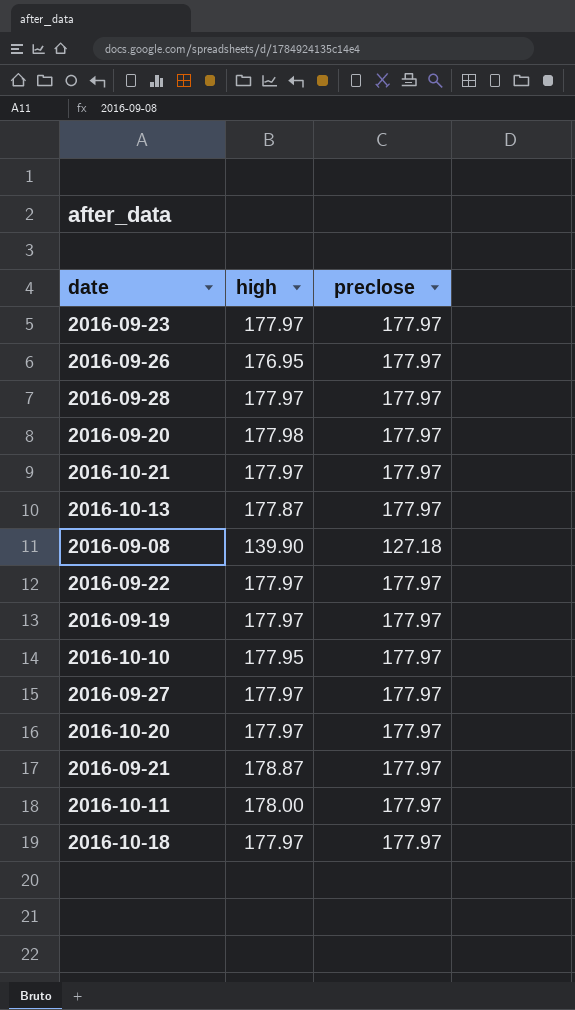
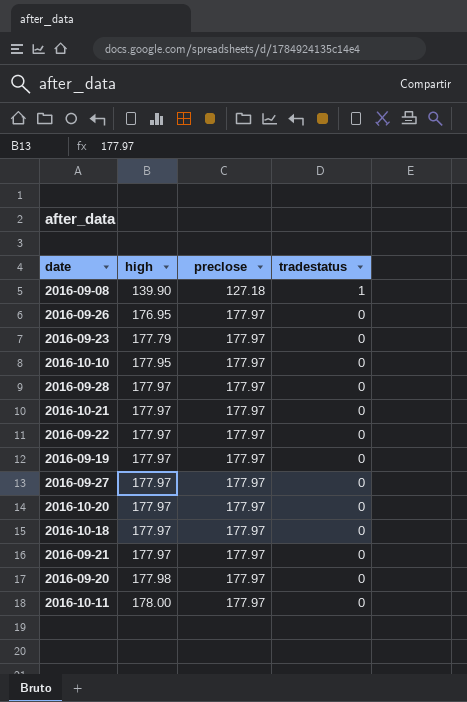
row order: none -> high ascending
column tradestatus | position: none -> 4
row 2016-10-13: 177.87 | 177.97 -> none
2016-09-23 | high: 177.97 -> 177.79
2016-09-21 | high: 178.87 -> 177.97

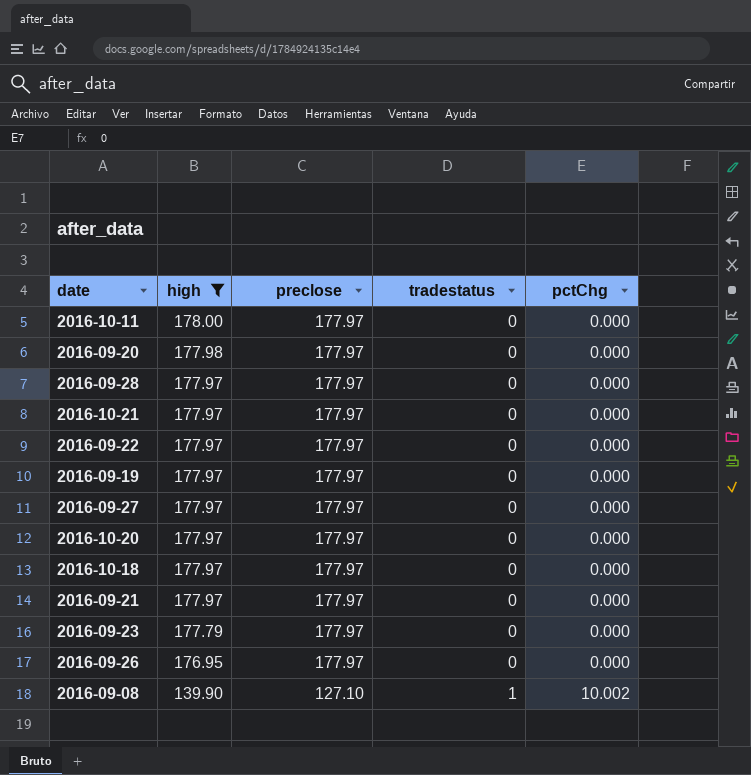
filter: none -> high != 177.95
row order: high ascending -> high descending
column pctChg | position: none -> 5
2016-09-08 | preclose: 127.18 -> 127.10

